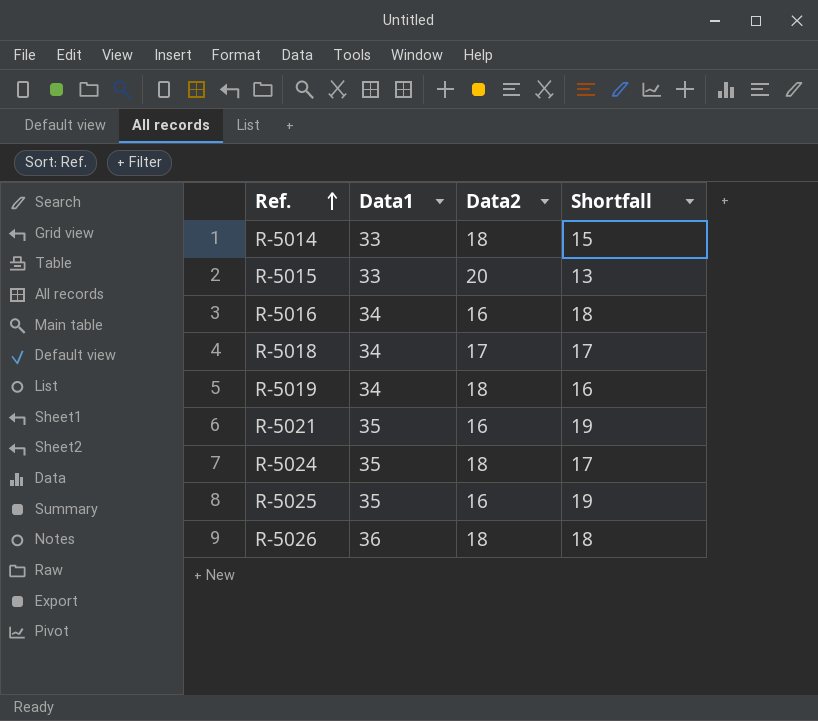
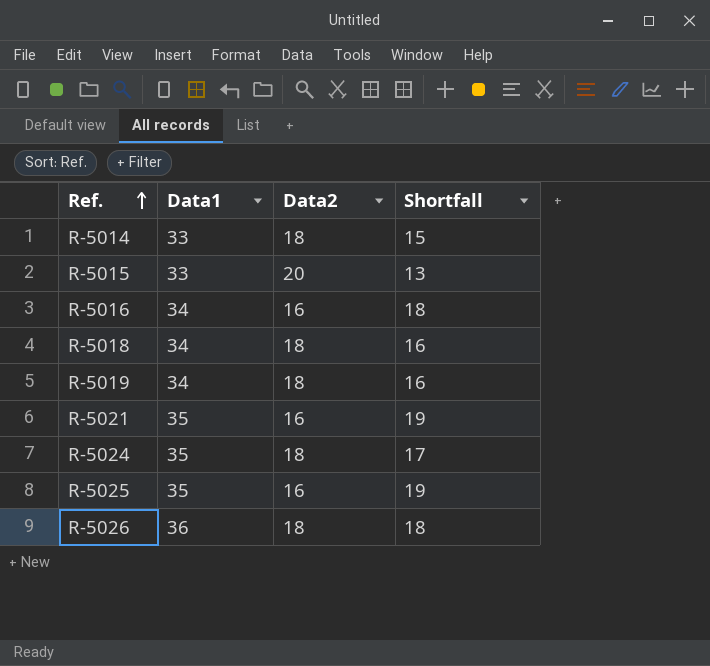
R-5018 | Data2: 17 -> 18
R-5018 | Shortfall: 17 -> 16

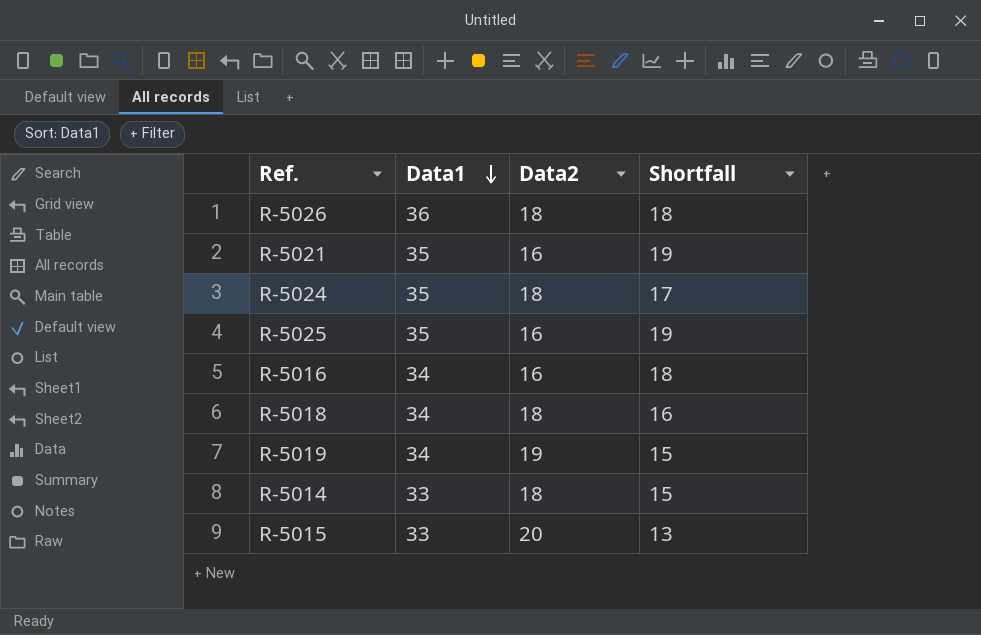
row order: Ref. ascending -> Data1 descending
R-5019 | Data2: 18 -> 19
R-5019 | Shortfall: 16 -> 15

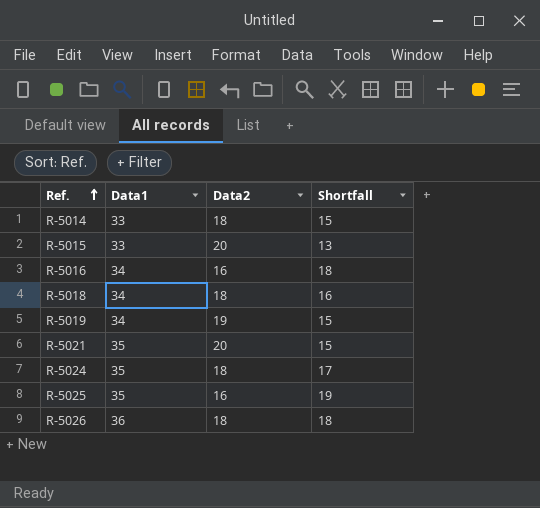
row order: Data1 descending -> Ref. ascending
R-5021 | Data2: 16 -> 20
R-5021 | Shortfall: 19 -> 15

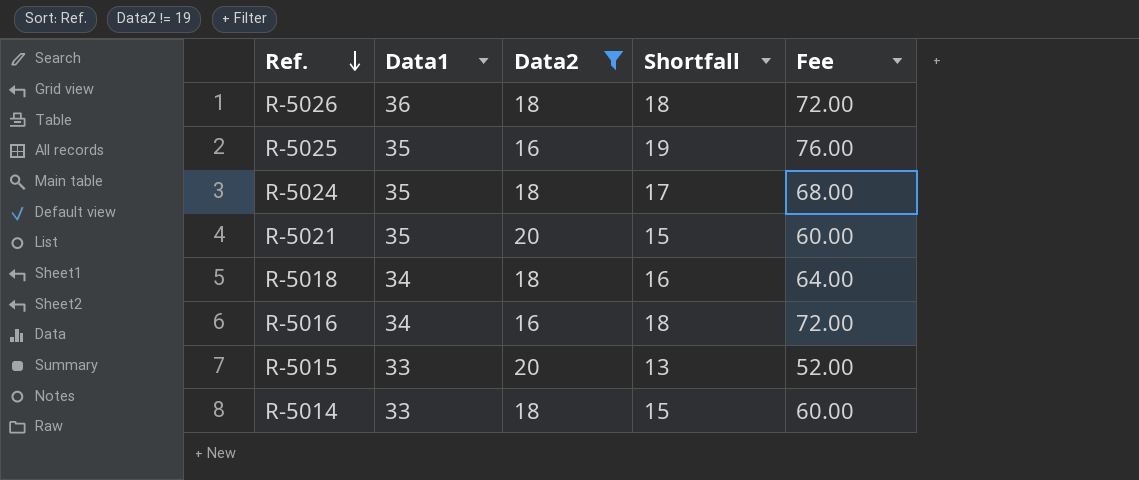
filter: none -> Data2 != 19
row order: Ref. ascending -> Ref. descending
column Fee | formula: none -> [Shortfall] * 4

